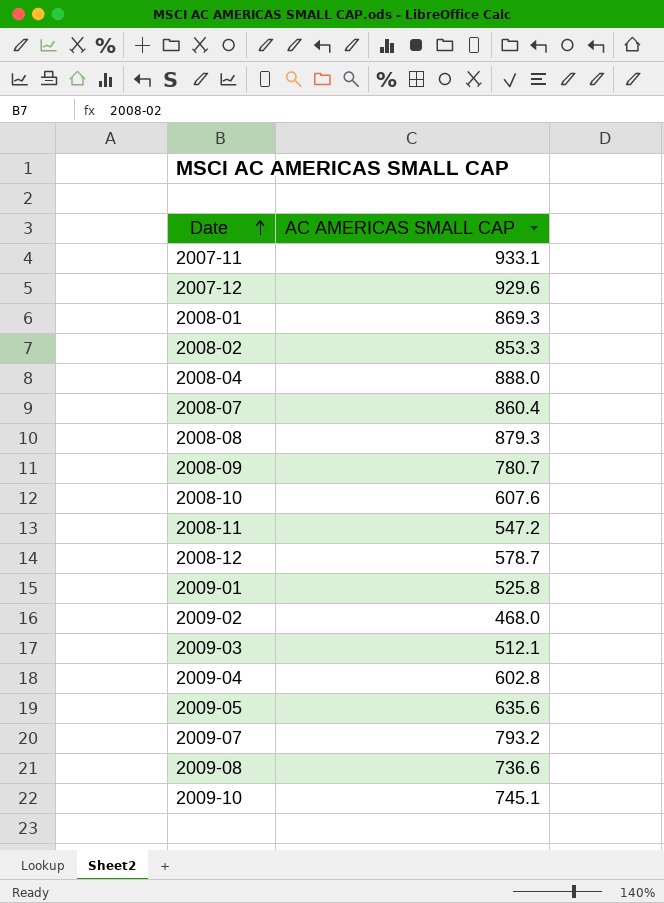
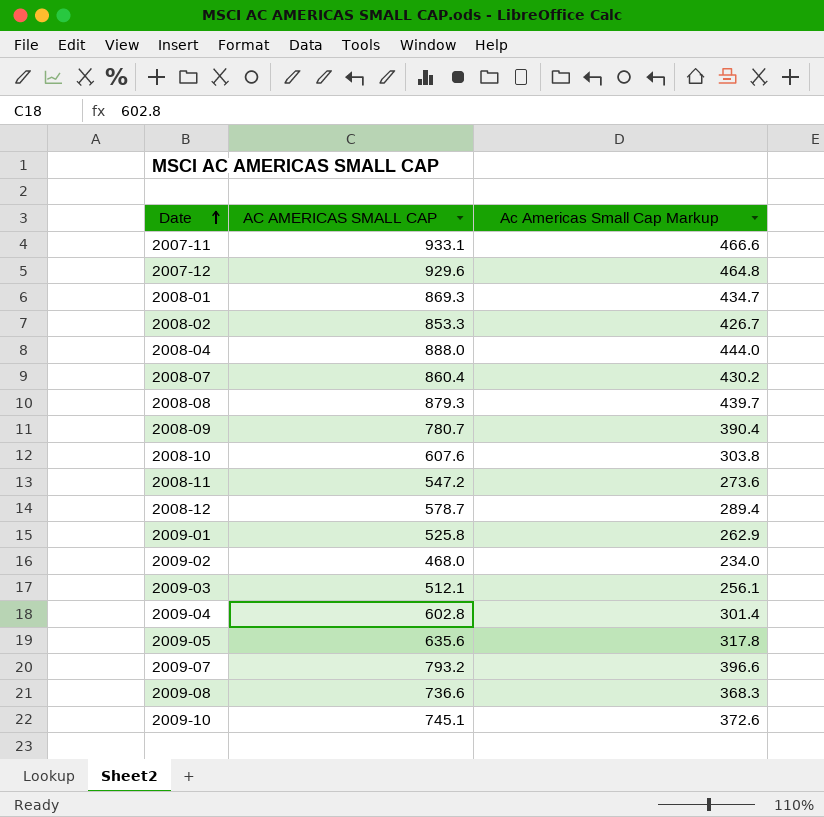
column Ac Americas Small Cap Markup | formula: none -> [AC AMERICAS SMALL CAP] * 0.5

